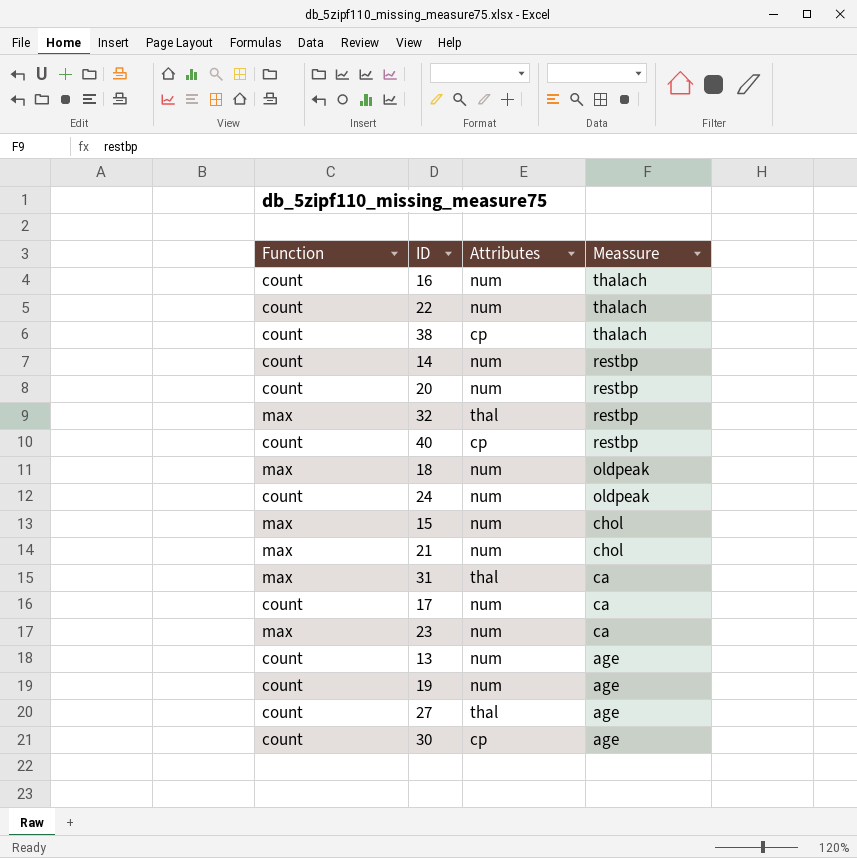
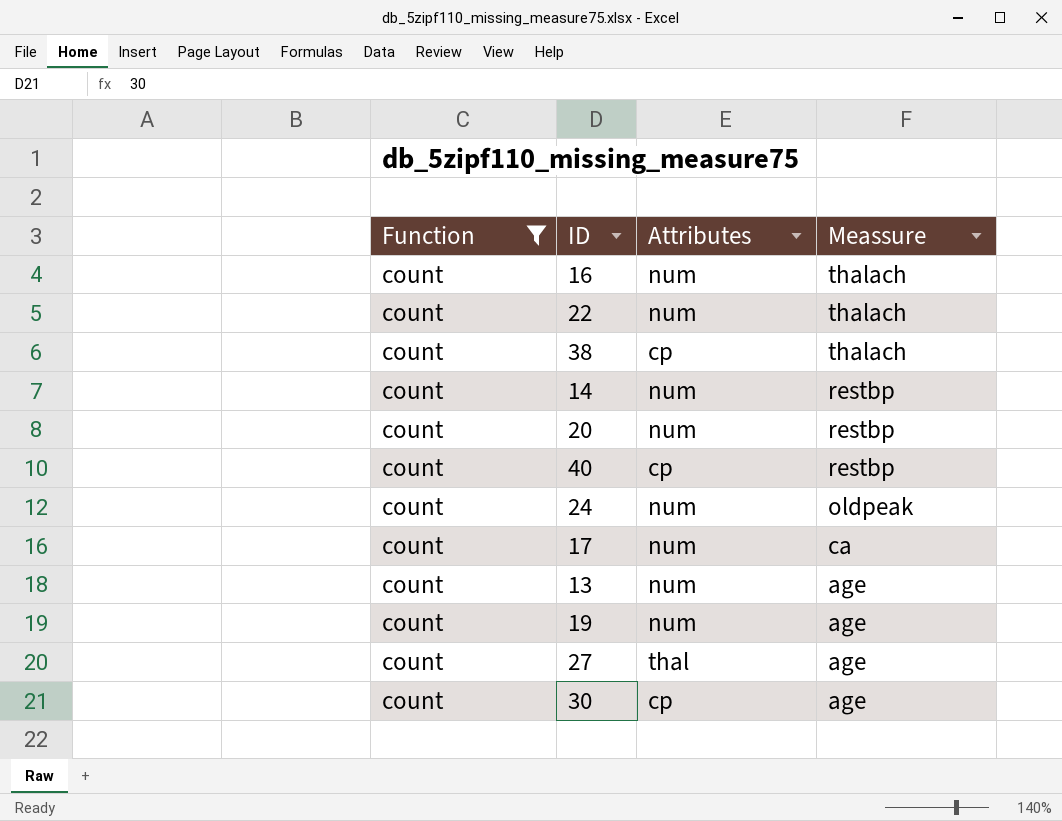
filter: none -> Function = count

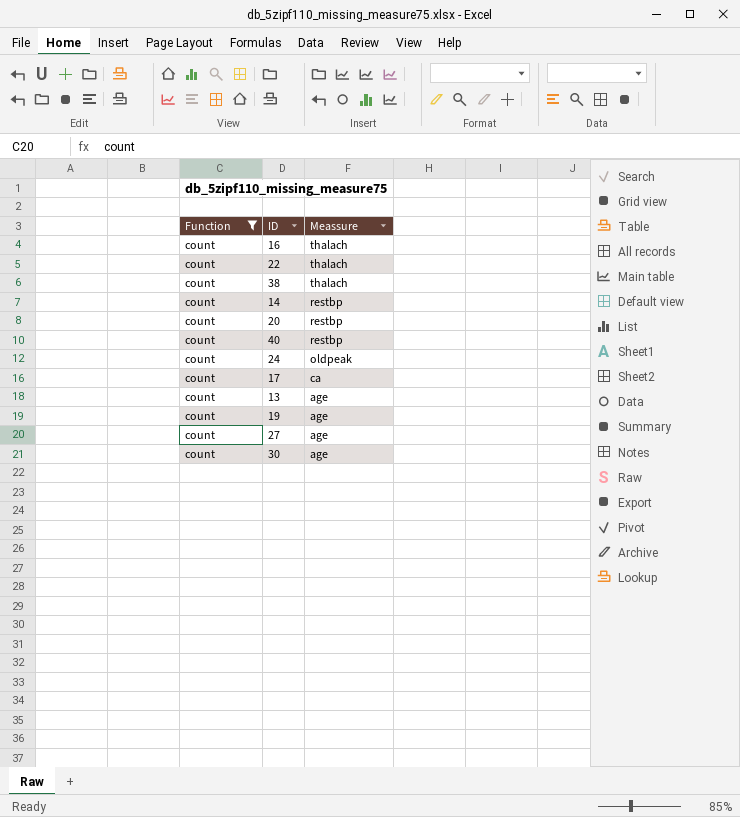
column Attributes | position: 3 -> none

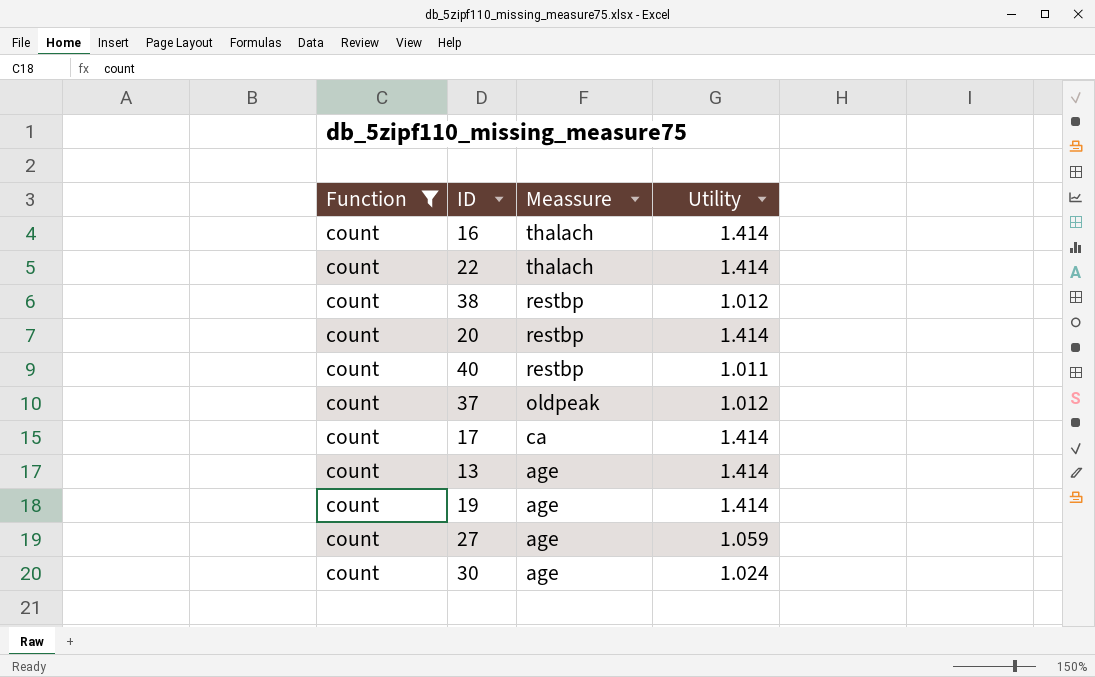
column Utility | position: none -> 4
row 14: count | restbp -> none
row 24: count | oldpeak -> none
38 | Meassure: thalach -> restbp
row 37: none -> count | oldpeak | 1.012

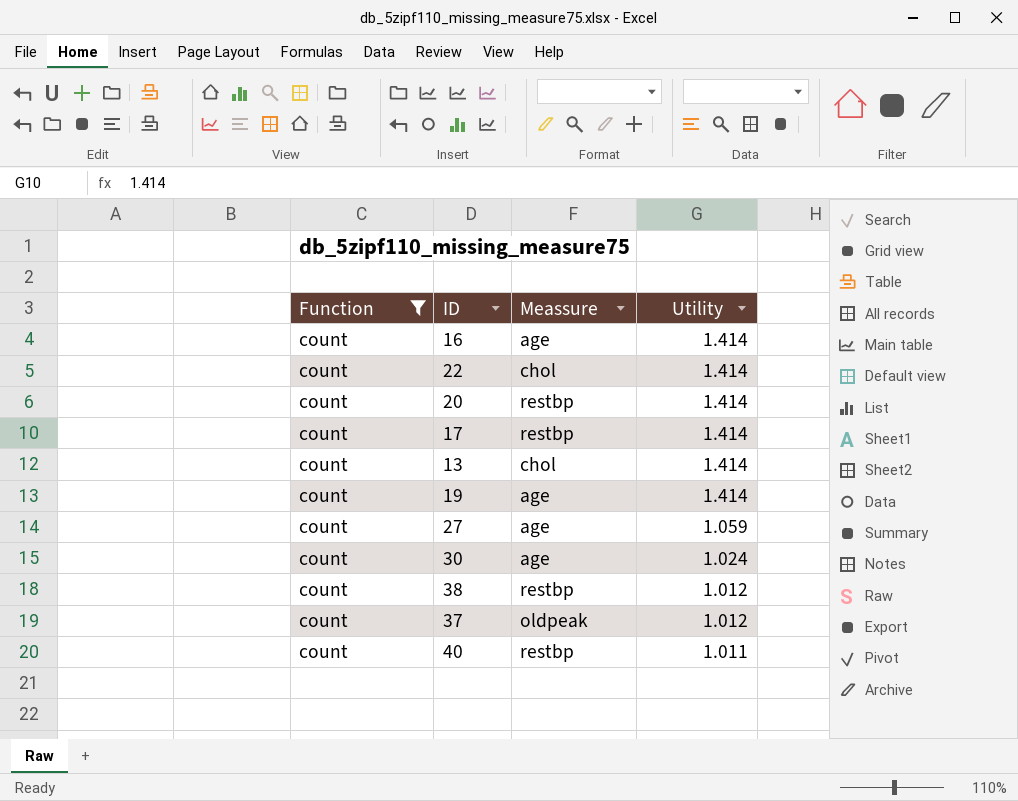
row order: Meassure descending -> Utility descending
16 | Meassure: thalach -> age
22 | Meassure: thalach -> chol
17 | Meassure: ca -> restbp
13 | Meassure: age -> chol

